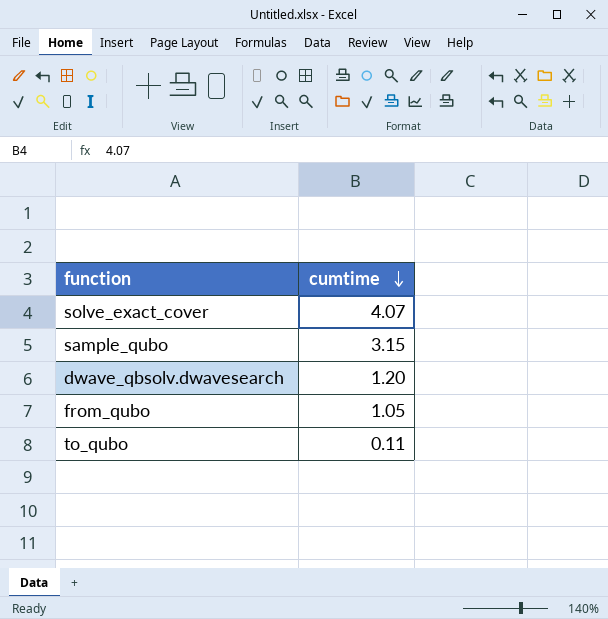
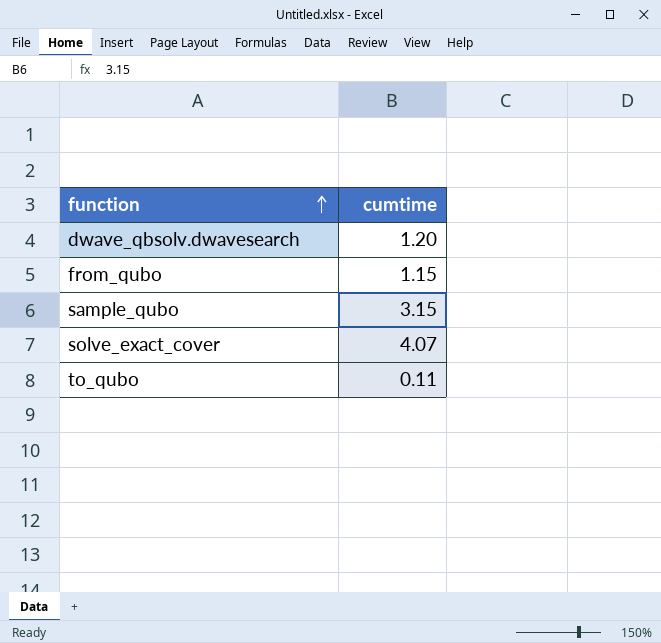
row order: cumtime descending -> function ascending
from_qubo | cumtime: 1.05 -> 1.15

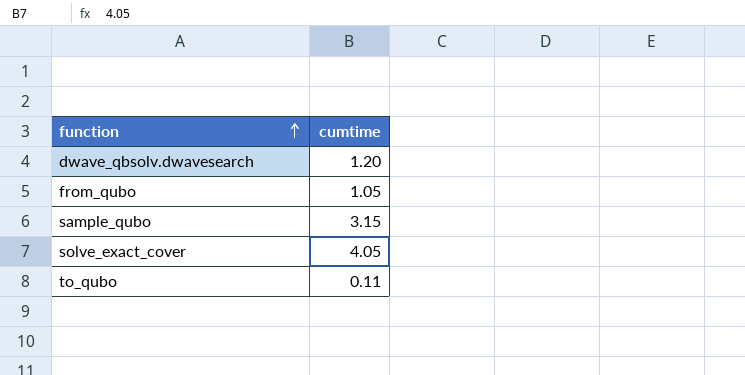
from_qubo | cumtime: 1.15 -> 1.05
solve_exact_cover | cumtime: 4.07 -> 4.05

